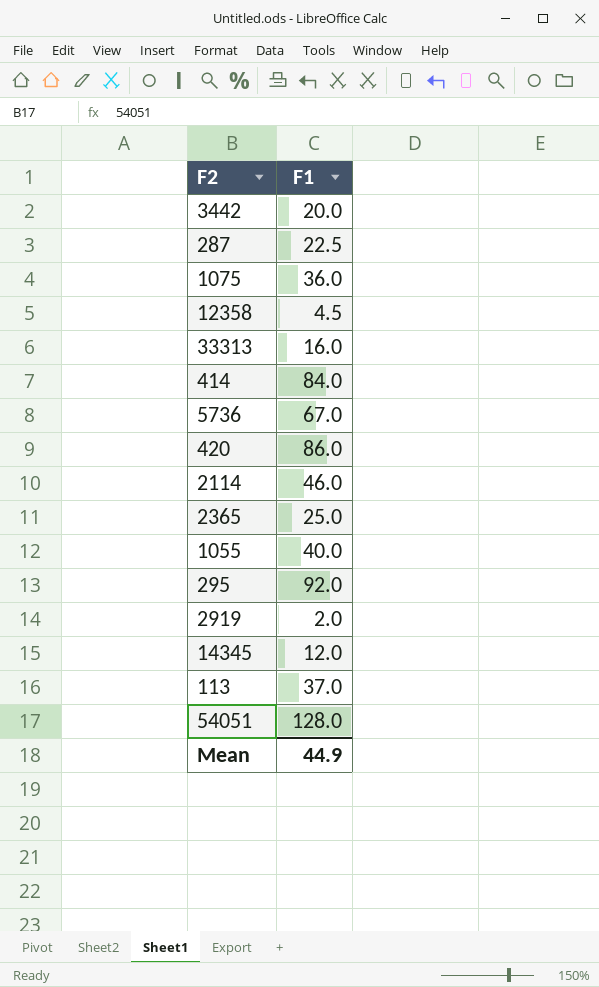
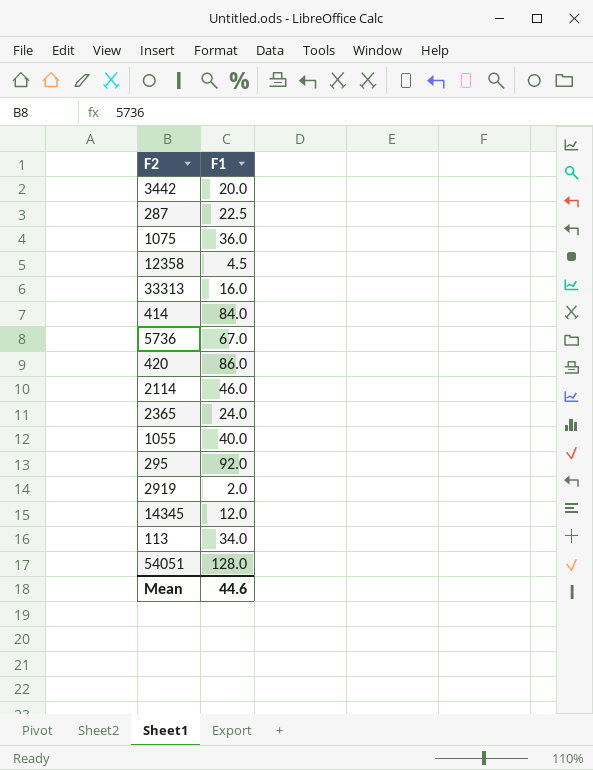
2365 | F1: 25.0 -> 24.0
113 | F1: 37.0 -> 34.0
Mean | F1: 44.9 -> 44.6

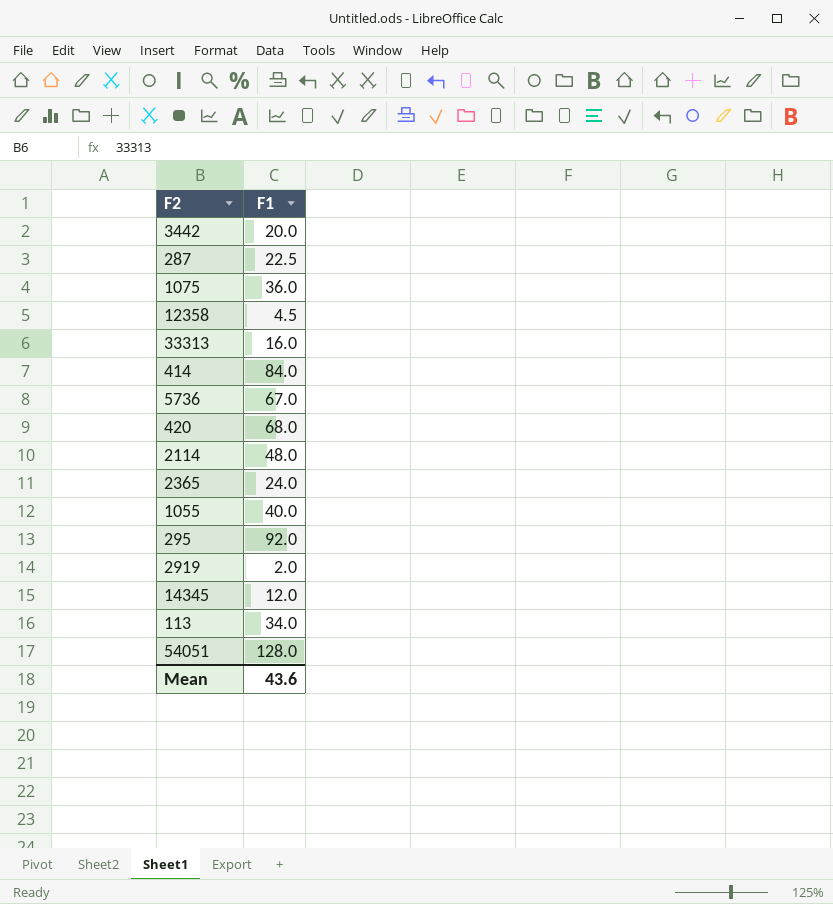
420 | F1: 86.0 -> 68.0
2114 | F1: 46.0 -> 48.0
Mean | F1: 44.6 -> 43.6

